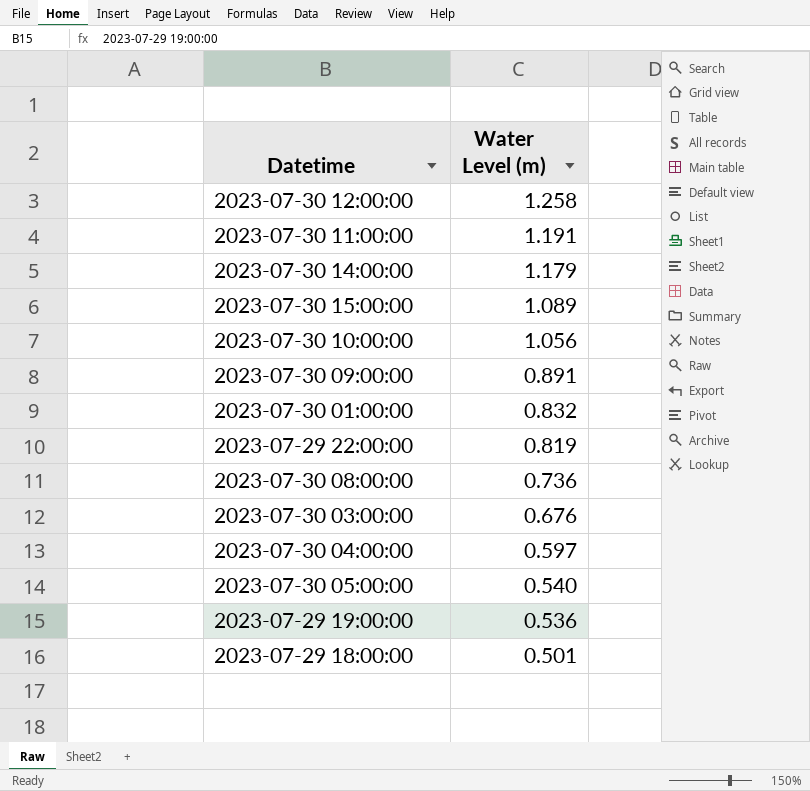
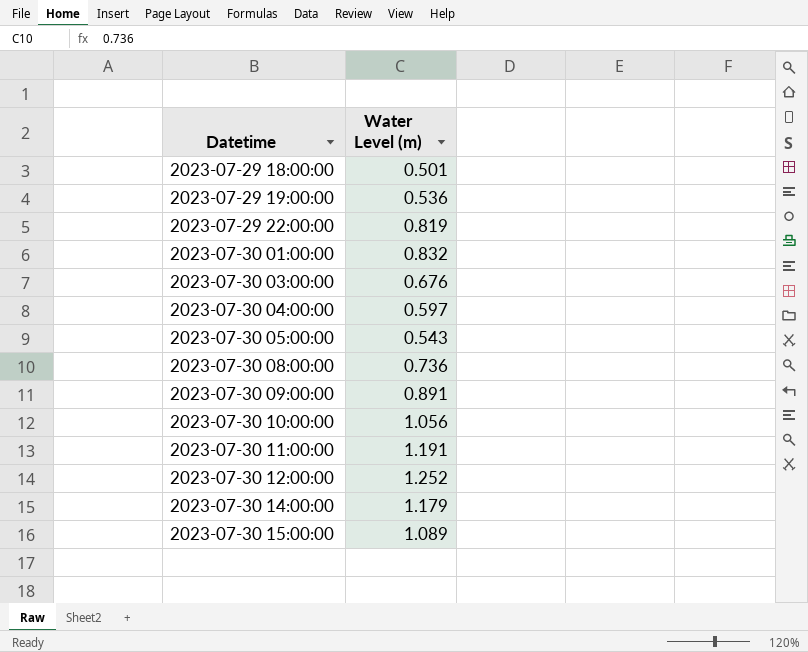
row order: Water Level (m) descending -> Datetime ascending
2023-07-30 05:00:00 | Water Level (m): 0.540 -> 0.543
2023-07-30 12:00:00 | Water Level (m): 1.258 -> 1.252

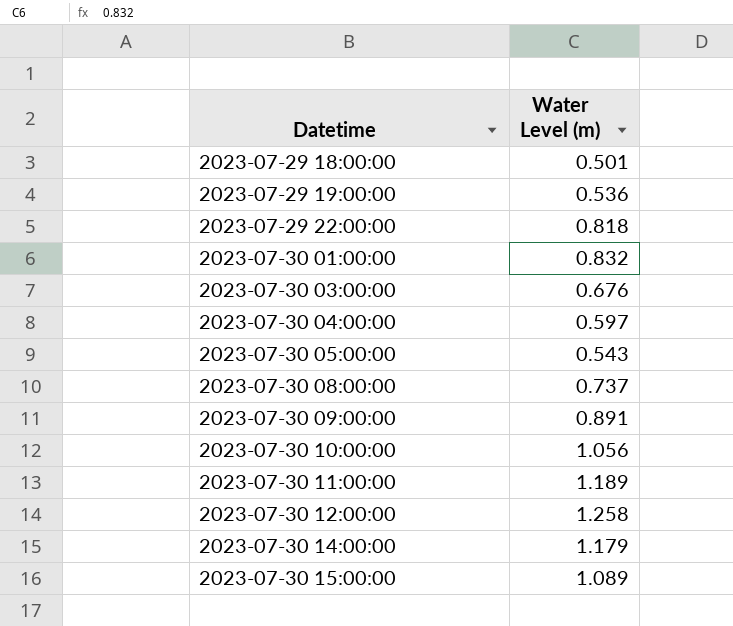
2023-07-29 22:00:00 | Water Level (m): 0.819 -> 0.818
2023-07-30 08:00:00 | Water Level (m): 0.736 -> 0.737
2023-07-30 11:00:00 | Water Level (m): 1.191 -> 1.189
2023-07-30 12:00:00 | Water Level (m): 1.252 -> 1.258

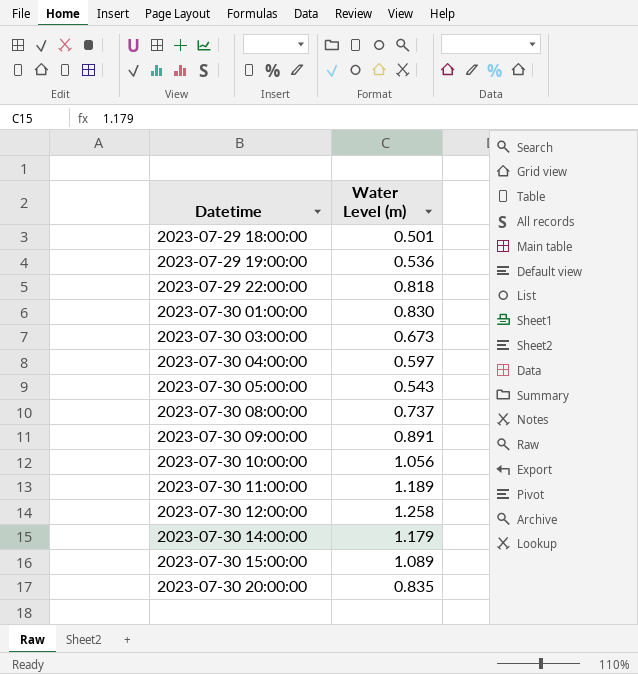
2023-07-30 01:00:00 | Water Level (m): 0.832 -> 0.830
2023-07-30 03:00:00 | Water Level (m): 0.676 -> 0.673
row 2023-07-30 20:00:00: none -> 0.835

